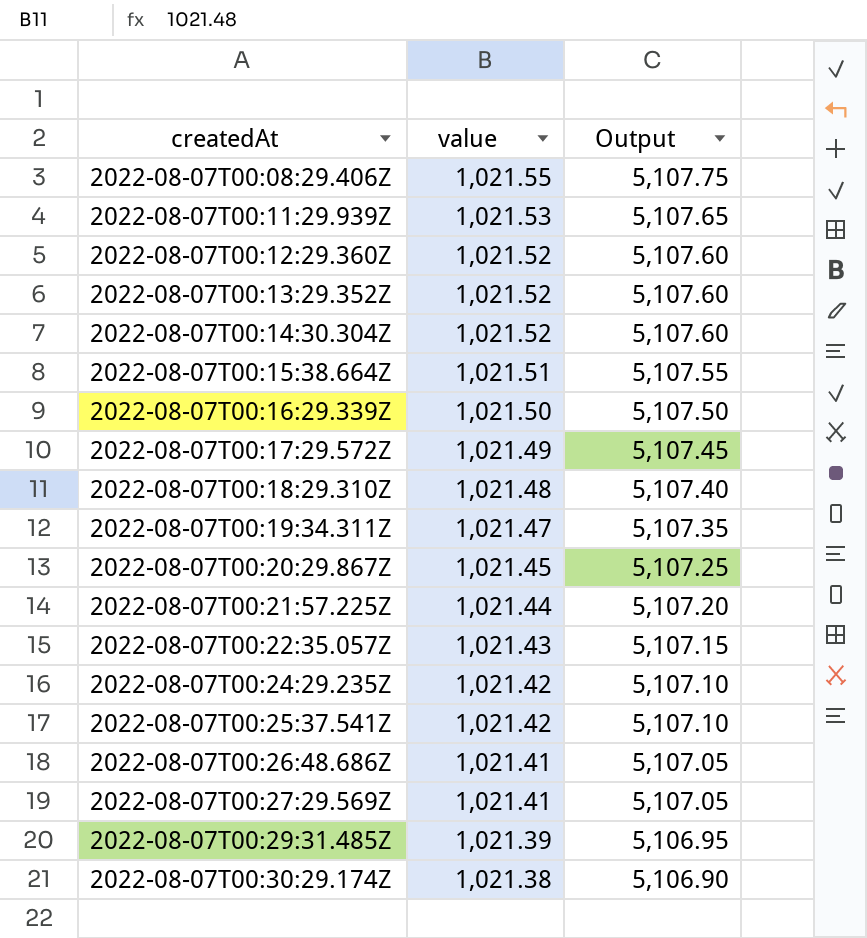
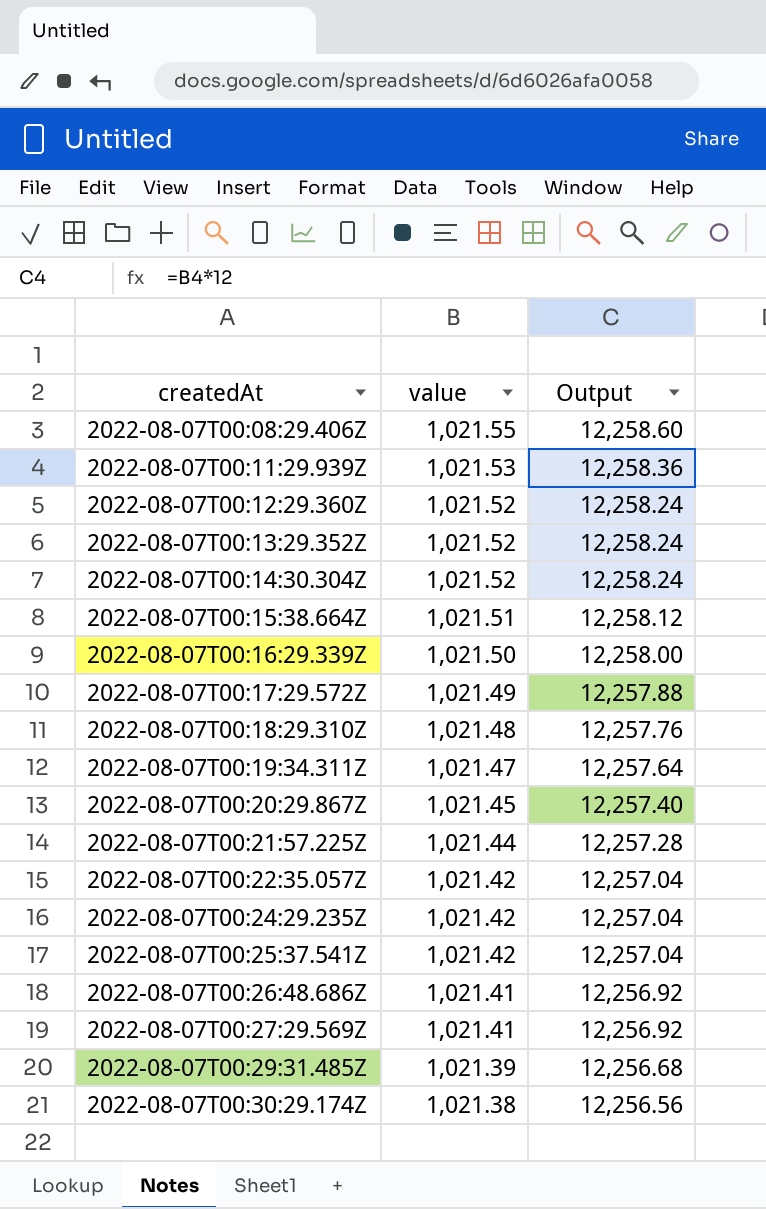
column Output | formula: [value] * 5 -> [value] * 12
2022-08-07T00:22:35.057Z | value: 1,021.43 -> 1,021.42

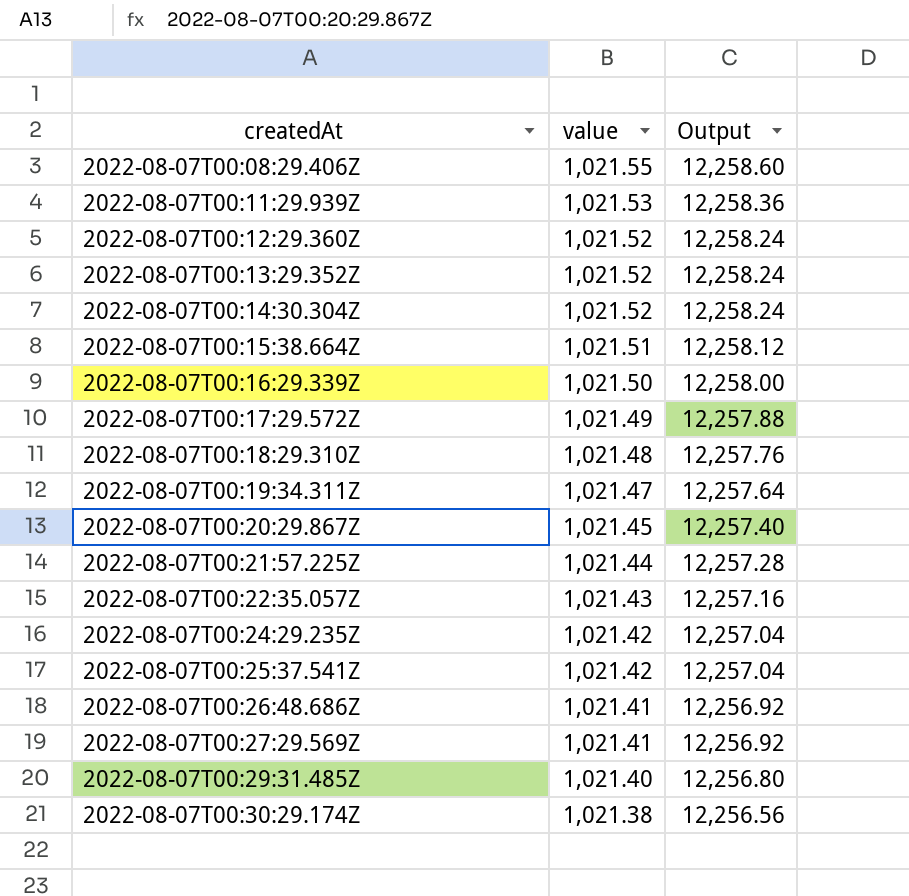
2022-08-07T00:22:35.057Z | value: 1,021.42 -> 1,021.43
2022-08-07T00:22:35.057Z | Output: 12,257.04 -> 12,257.16
2022-08-07T00:29:31.485Z | value: 1,021.39 -> 1,021.40
2022-08-07T00:29:31.485Z | Output: 12,256.68 -> 12,256.80

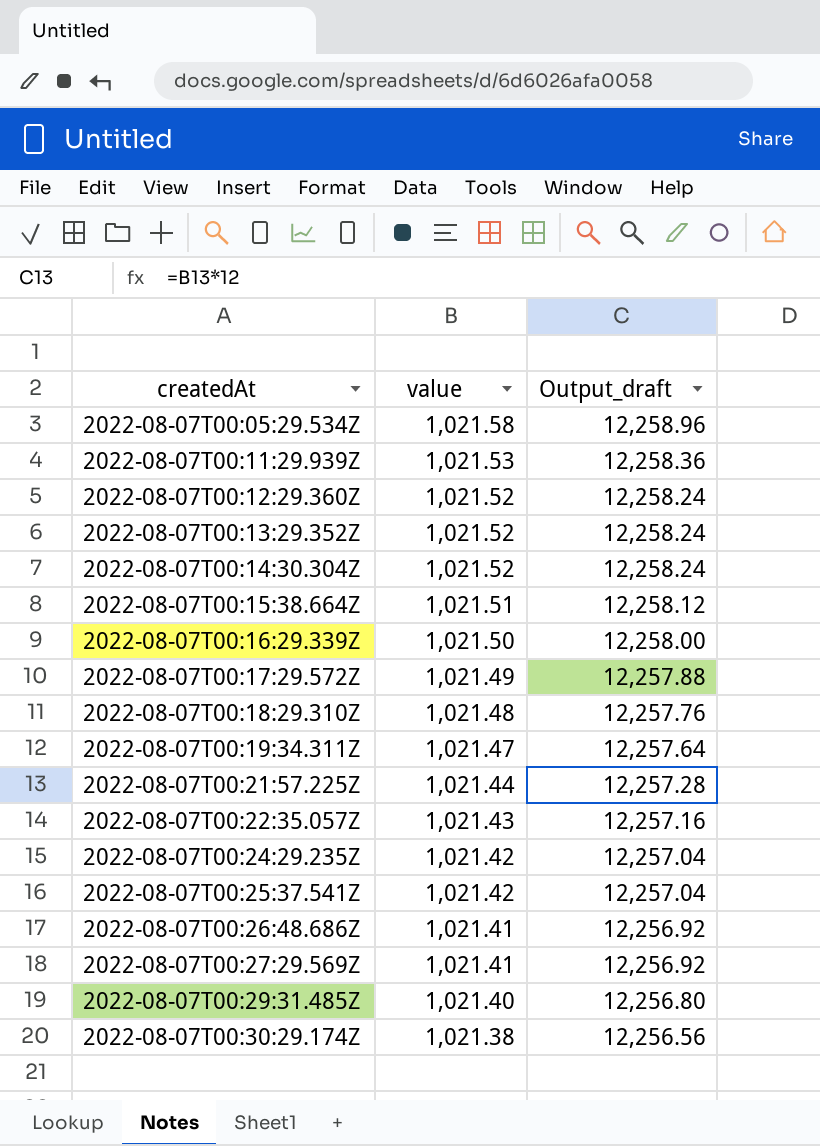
column name: Output -> Output_draft
row 2022-08-07T00:08:29.406Z: 1,021.55 | 12,258.60 -> none
row 2022-08-07T00:20:29.867Z: 1,021.45 | 12,257.40 -> none
row 2022-08-07T00:05:29.534Z: none -> 1,021.58 | 12,258.96

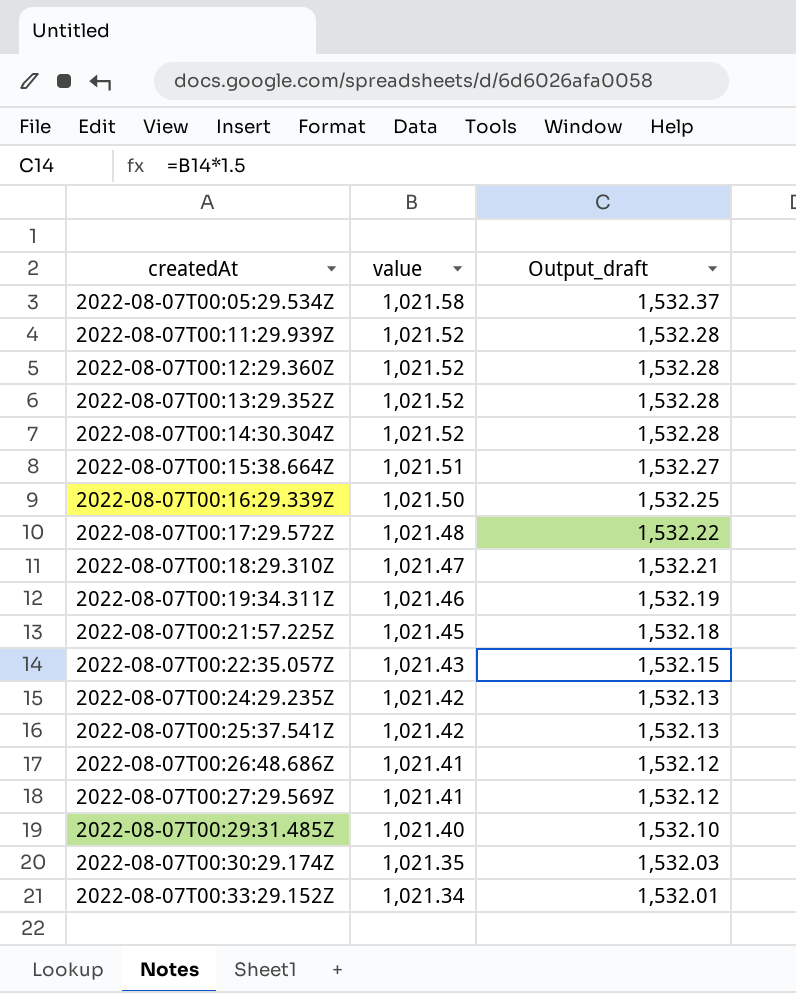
column Output_draft | formula: [value] * 12 -> [value] * 1.5
2022-08-07T00:11:29.939Z | value: 1,021.53 -> 1,021.52
2022-08-07T00:17:29.572Z | value: 1,021.49 -> 1,021.48
2022-08-07T00:18:29.310Z | value: 1,021.48 -> 1,021.47
2022-08-07T00:19:34.311Z | value: 1,021.47 -> 1,021.46
2022-08-07T00:21:57.225Z | value: 1,021.44 -> 1,021.45
2022-08-07T00:30:29.174Z | value: 1,021.38 -> 1,021.35
row 2022-08-07T00:33:29.152Z: none -> 1,021.34 | 1,532.01

